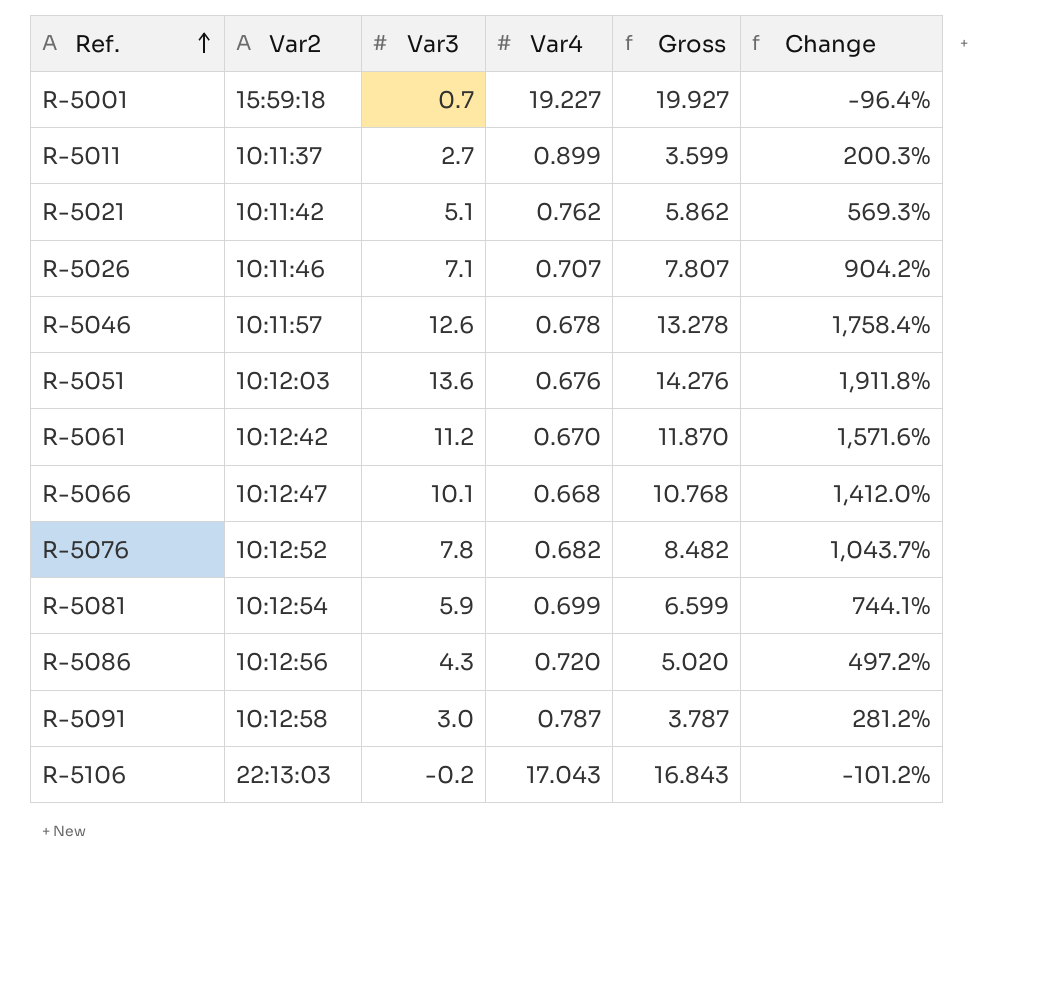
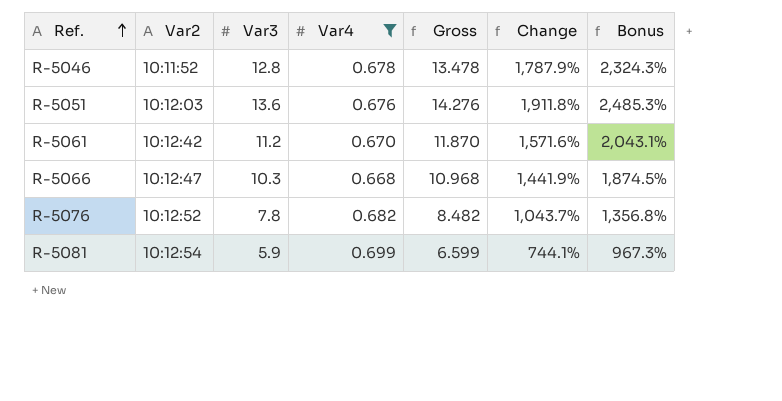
filter: none -> Var4 <= 0.699
column Bonus | formula: none -> [Change] * 1.3
R-5046 | Var2: 10:11:57 -> 10:11:52
R-5046 | Var3: 12.6 -> 12.8
R-5046 | Gross: 13.278 -> 13.478
R-5046 | Change: 1,758.4% -> 1,787.9%
R-5066 | Var3: 10.1 -> 10.3
R-5066 | Gross: 10.768 -> 10.968
R-5066 | Change: 1,412.0% -> 1,441.9%

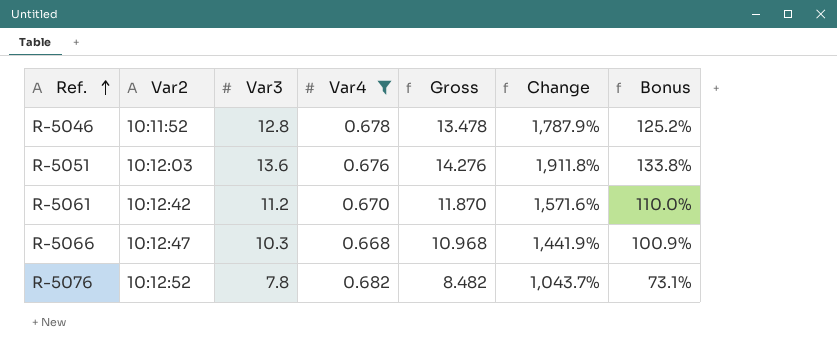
column Bonus | formula: [Change] * 1.3 -> [Change] * 0.07
row R-5081: 10:12:54 | 5.9 | 0.699 | 6.599 | 744.1% | 967.3% -> none

